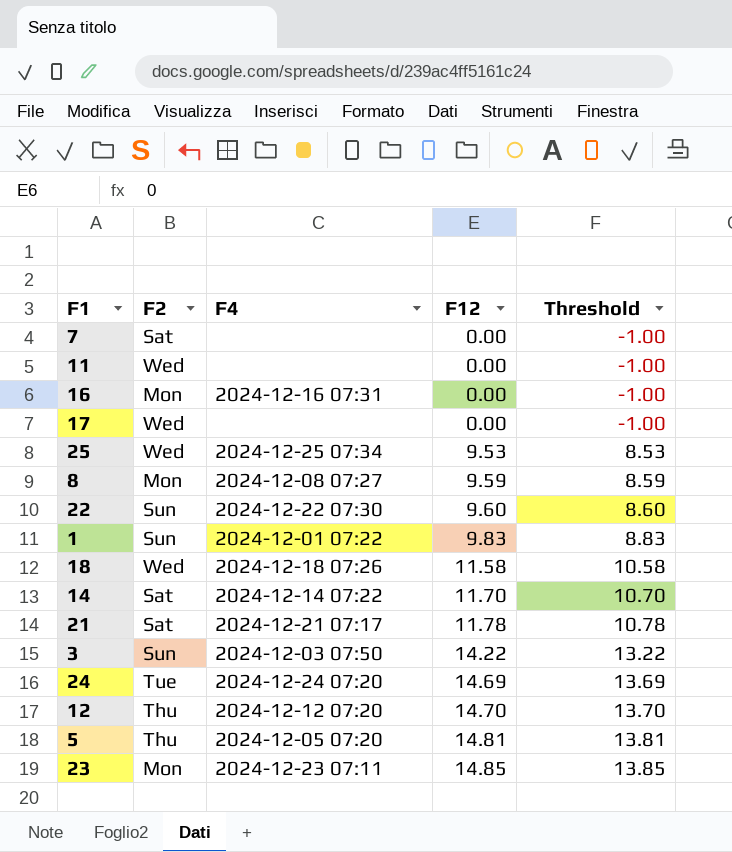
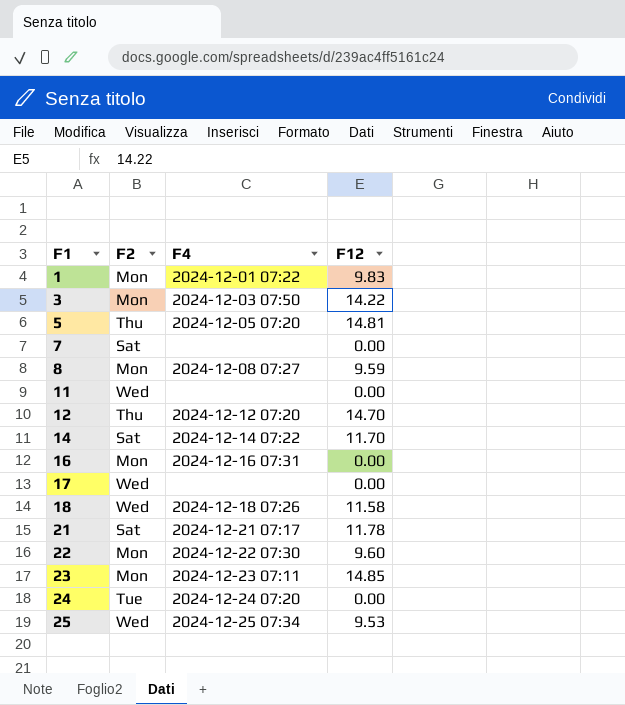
row order: F12 ascending -> F1 ascending
column Threshold | formula: [F12] - 1 -> none
1 | F2: Sun -> Mon
3 | F2: Sun -> Mon
22 | F2: Sun -> Mon
24 | F12: 14.69 -> 0.00

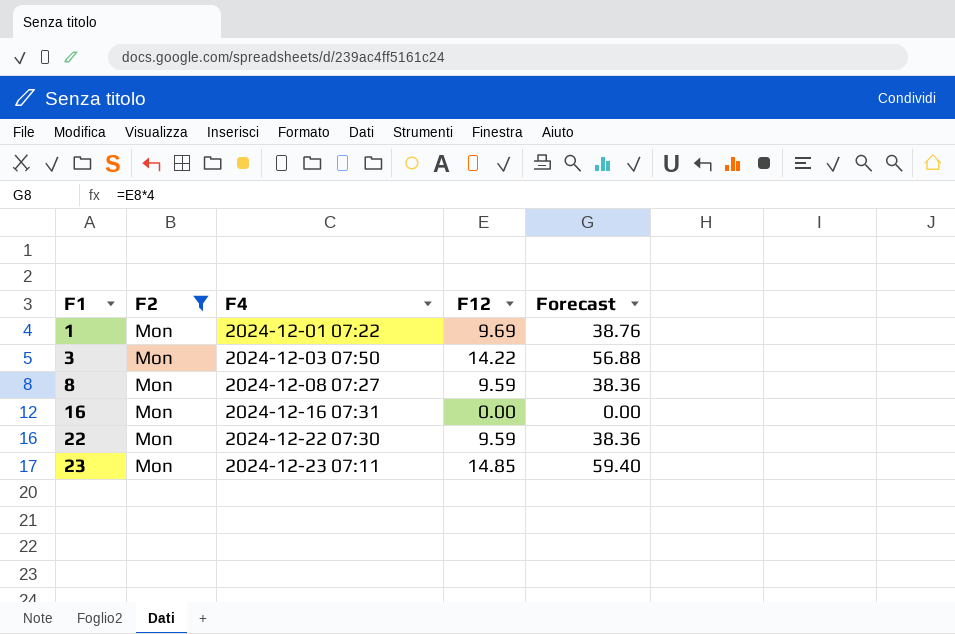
filter: none -> F2 = Mon
column Forecast | formula: none -> [F12] * 4
1 | F12: 9.83 -> 9.69
22 | F12: 9.60 -> 9.59

